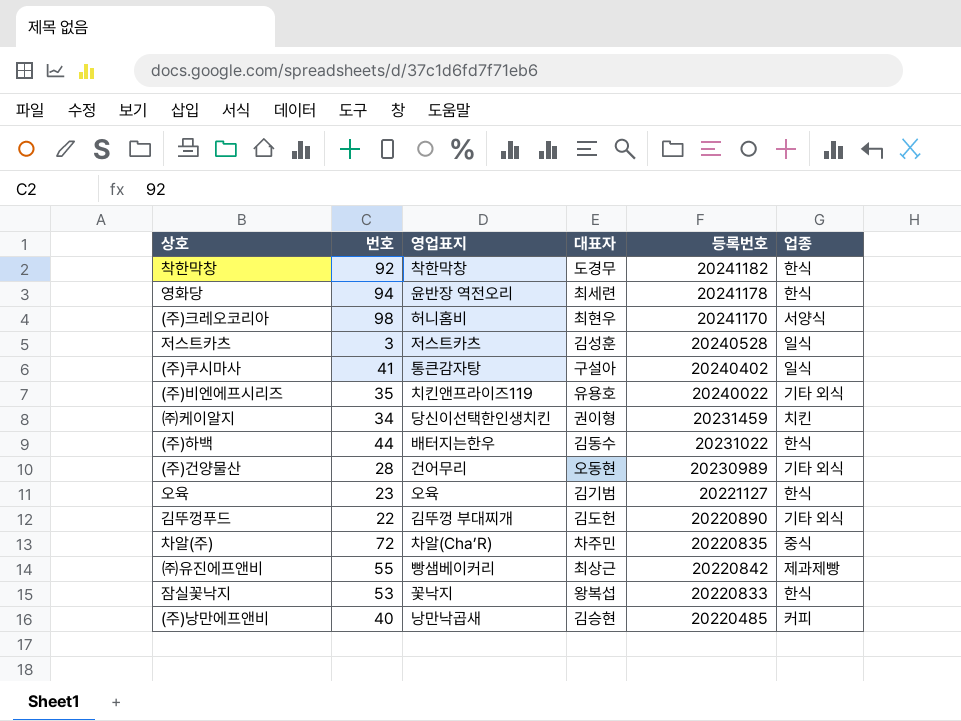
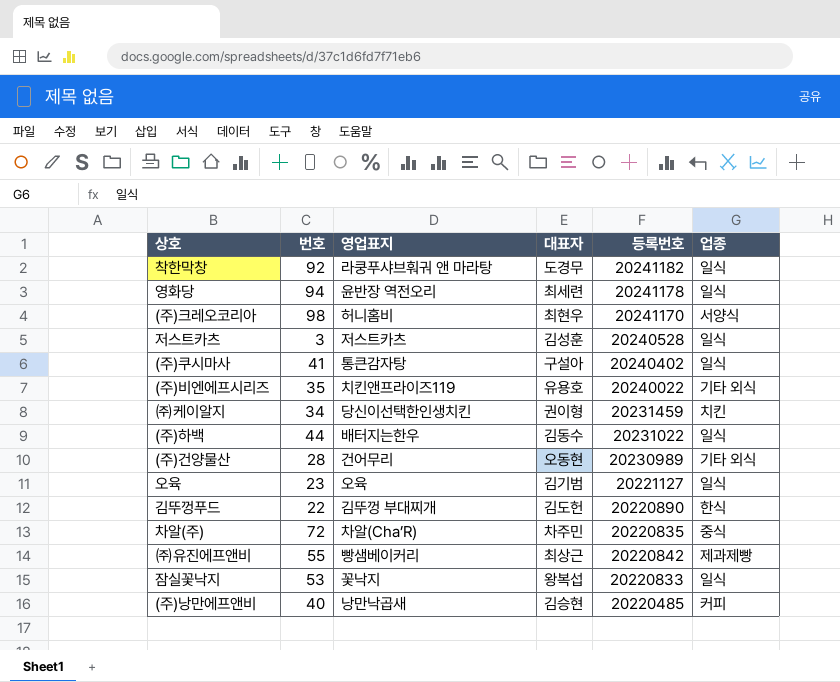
착한막창 | 영업표지: 착한막창 -> 라쿵푸샤브훠궈 앤 마라탕
착한막창 | 업종: 한식 -> 일식
영화당 | 업종: 한식 -> 일식
(주)하백 | 업종: 한식 -> 일식
오육 | 업종: 한식 -> 일식
김뚜껑푸드 | 업종: 기타 외식 -> 한식
잠실꽃낙지 | 업종: 한식 -> 일식

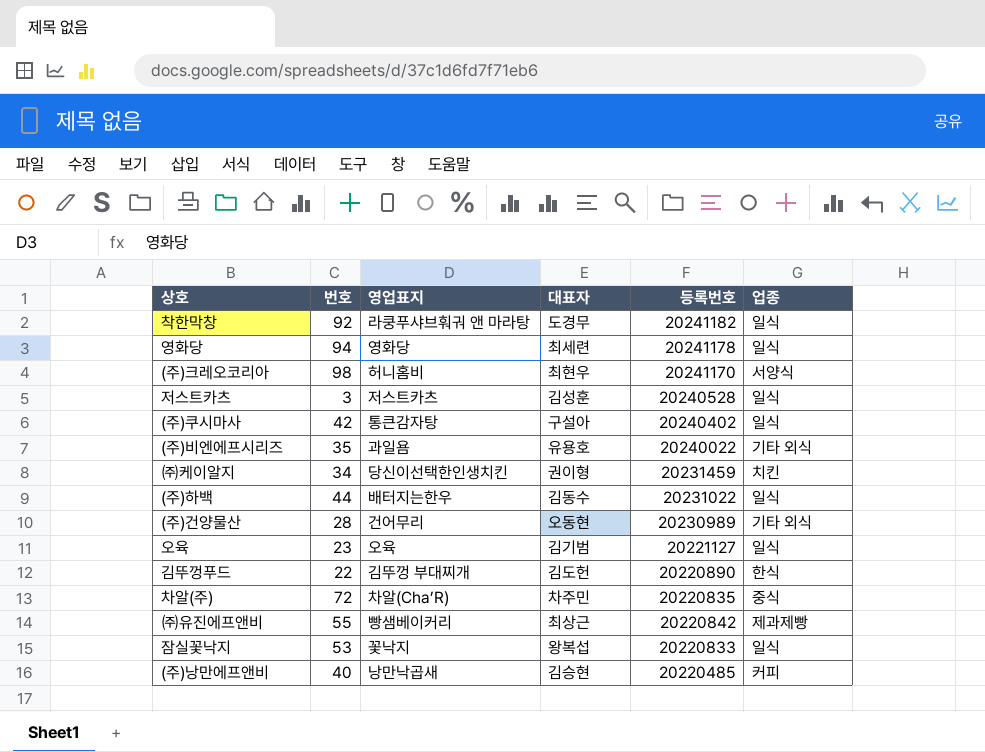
영화당 | 영업표지: 윤반장 역전오리 -> 영화당
(주)쿠시마사 | 번호: 41 -> 42
(주)비엔에프시리즈 | 영업표지: 치킨앤프라이즈119 -> 과일욤

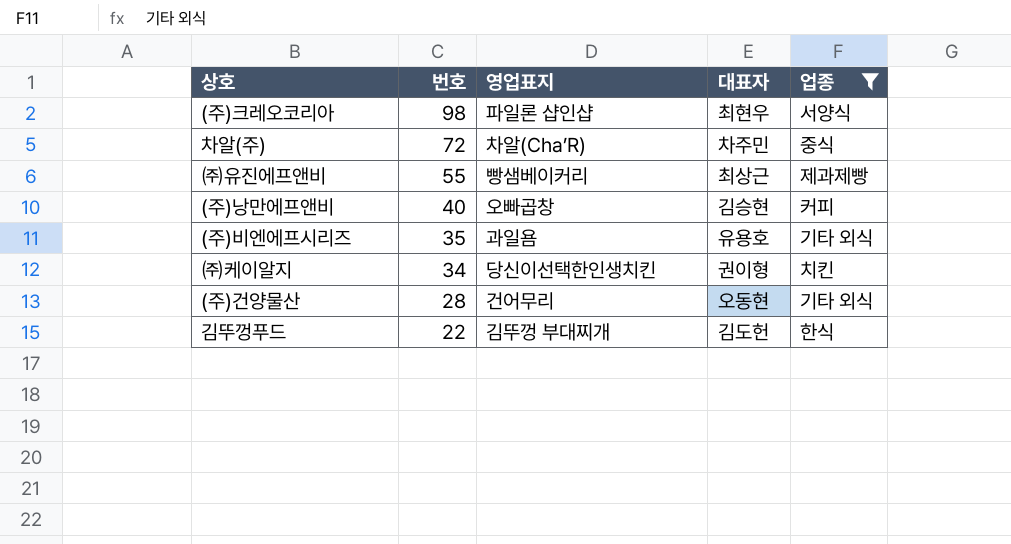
filter: none -> 업종 != 일식
row order: none -> 번호 descending
column 등록번호 | position: 5 -> none
(주)크레오코리아 | 영업표지: 허니홈비 -> 파일론 샵인샵
(주)낭만에프앤비 | 영업표지: 낭만낙곱새 -> 오빠곱창

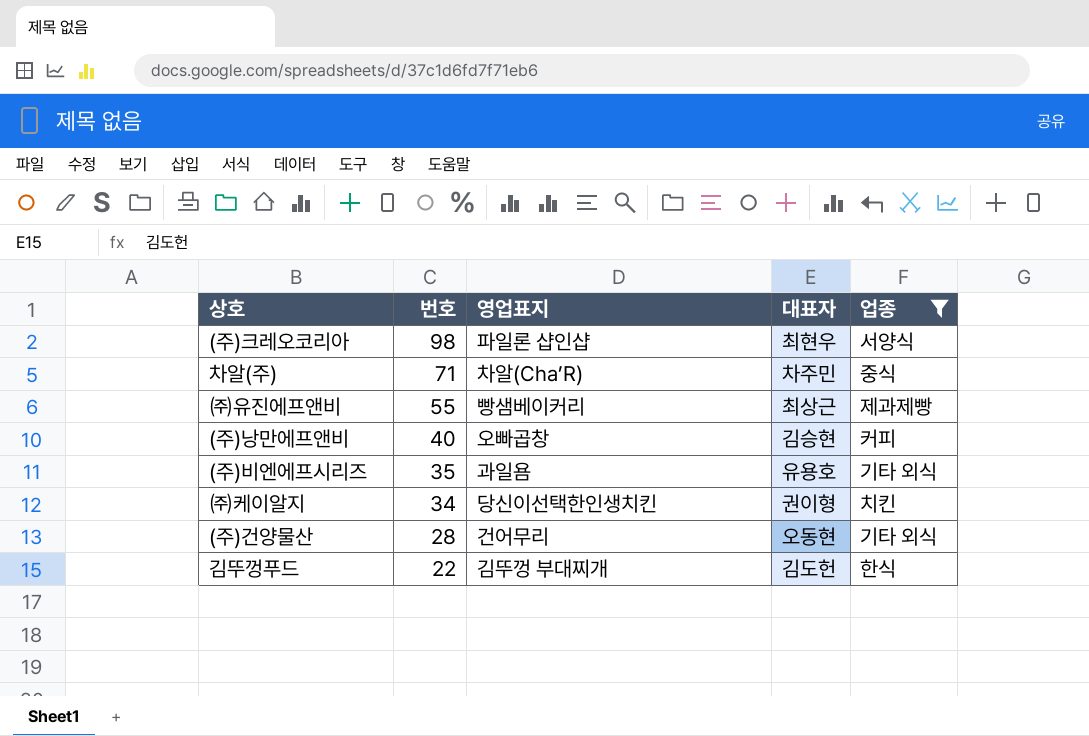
차알(주) | 번호: 72 -> 71

